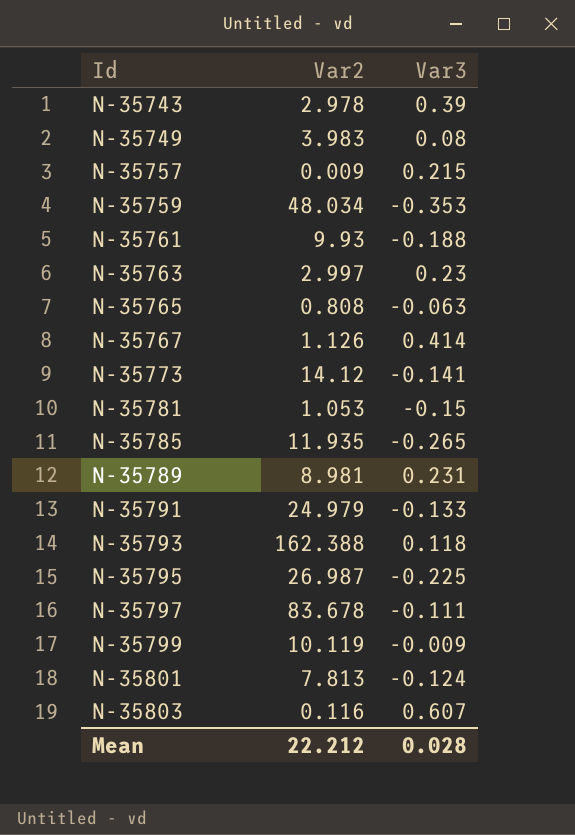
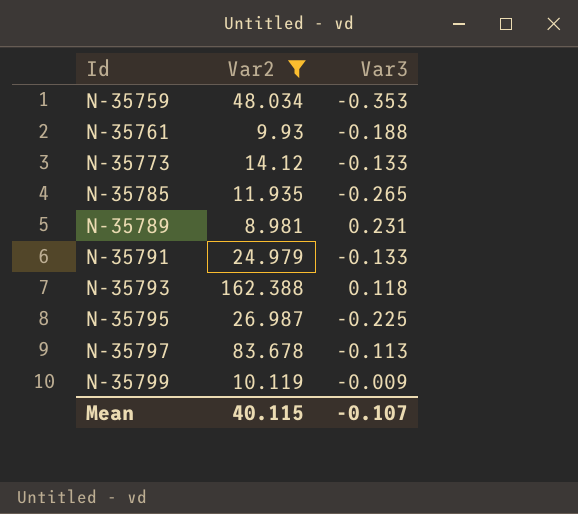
filter: none -> Var2 >= 8.981
N-35773 | Var3: -0.141 -> -0.133
N-35797 | Var3: -0.111 -> -0.113
Mean | Var2: 22.212 -> 40.115
Mean | Var3: 0.028 -> -0.107

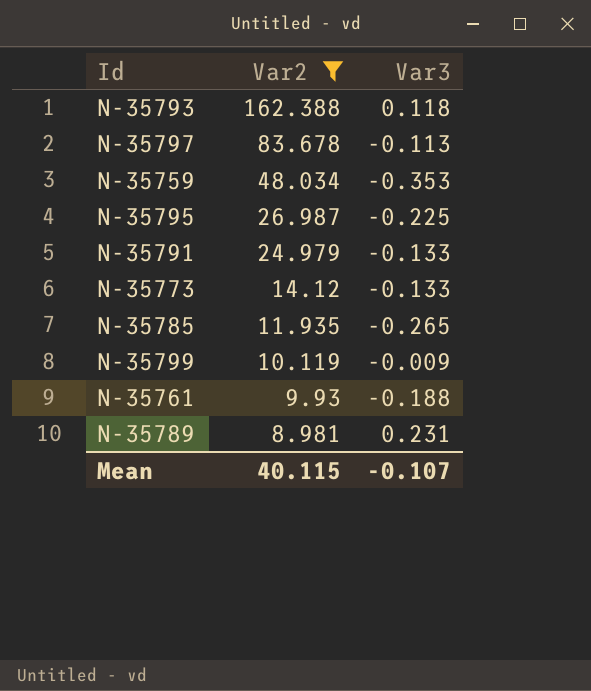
row order: Id ascending -> Var2 descending

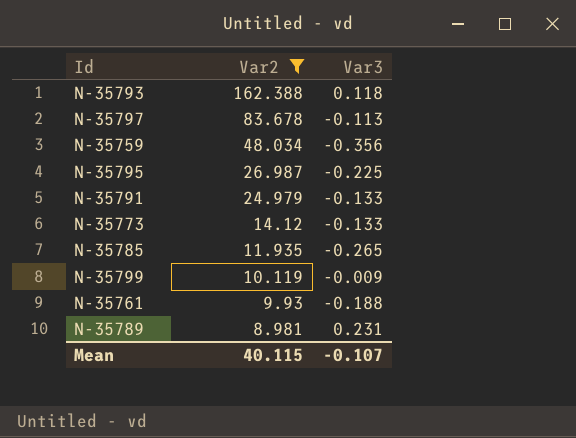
N-35759 | Var3: -0.353 -> -0.356

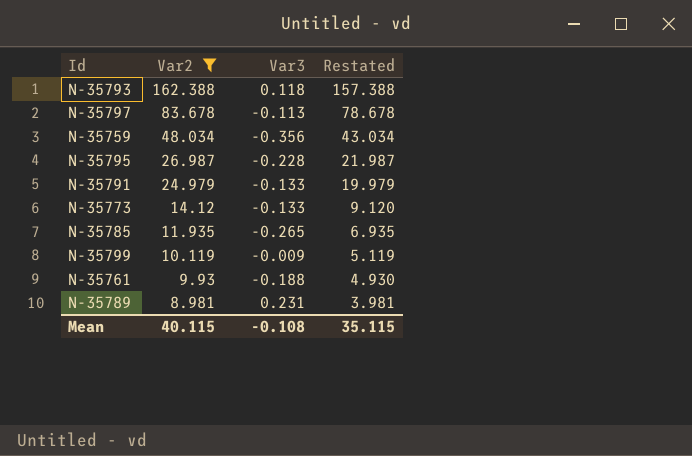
column Restated | formula: none -> [Var2] - 5
N-35795 | Var3: -0.225 -> -0.228
Mean | Var3: -0.107 -> -0.108

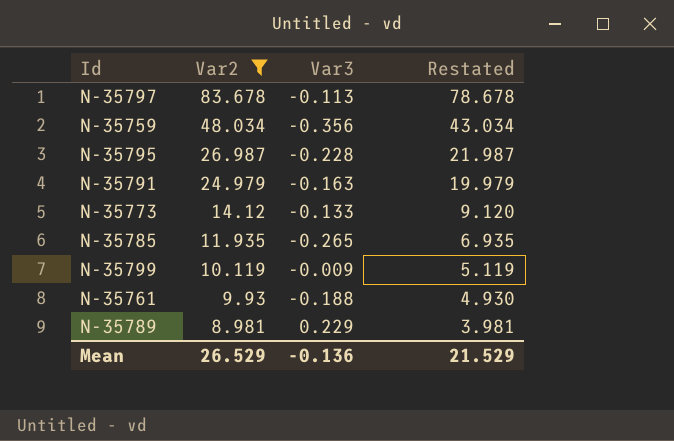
row N-35793: 162.388 | 0.118 | 157.388 -> none
N-35791 | Var3: -0.133 -> -0.163
N-35789 | Var3: 0.231 -> 0.229
Mean | Var2: 40.115 -> 26.529
Mean | Var3: -0.108 -> -0.136
Mean | Restated: 35.115 -> 21.529

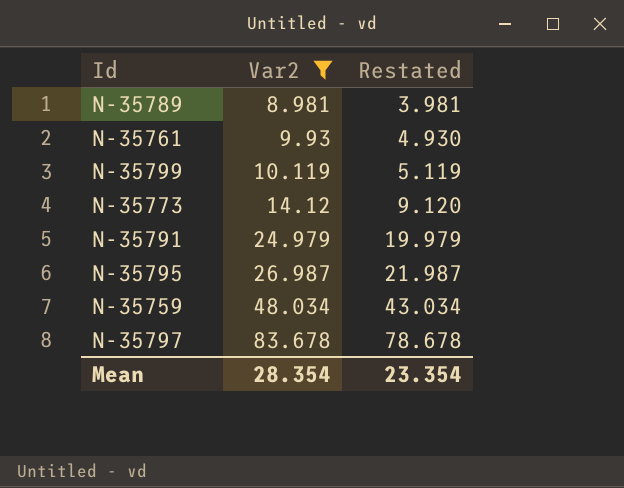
row order: Var2 descending -> Var2 ascending
column Var3 | position: 3 -> none
row N-35785: 11.935 | -0.265 | 6.935 -> none
Mean | Var2: 26.529 -> 28.354
Mean | Restated: 21.529 -> 23.354

